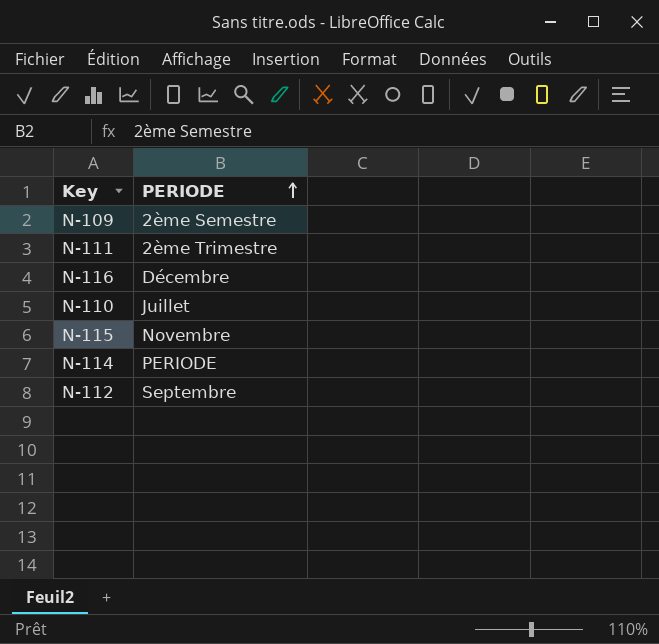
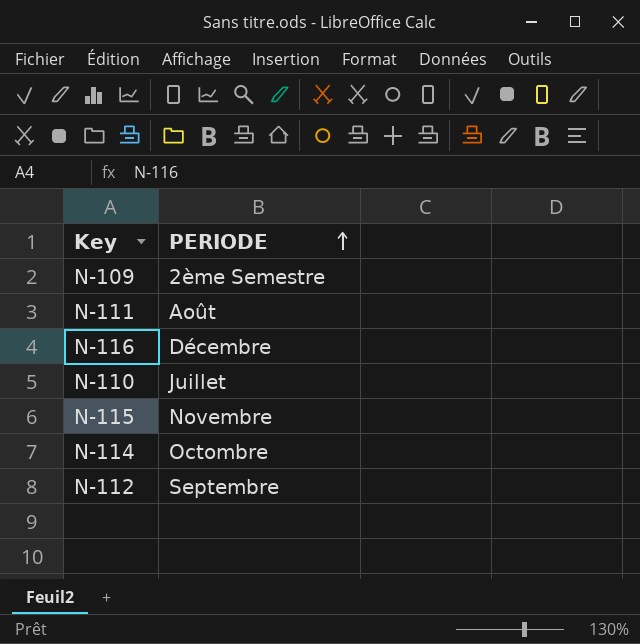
N-111 | PERIODE: 2ème Trimestre -> Août
N-114 | PERIODE: PERIODE -> Octombre

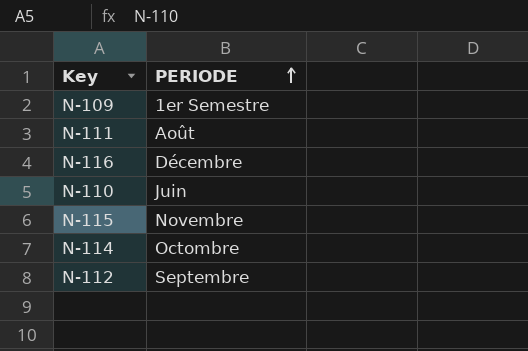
N-109 | PERIODE: 2ème Semestre -> 1er Semestre
N-110 | PERIODE: Juillet -> Juin

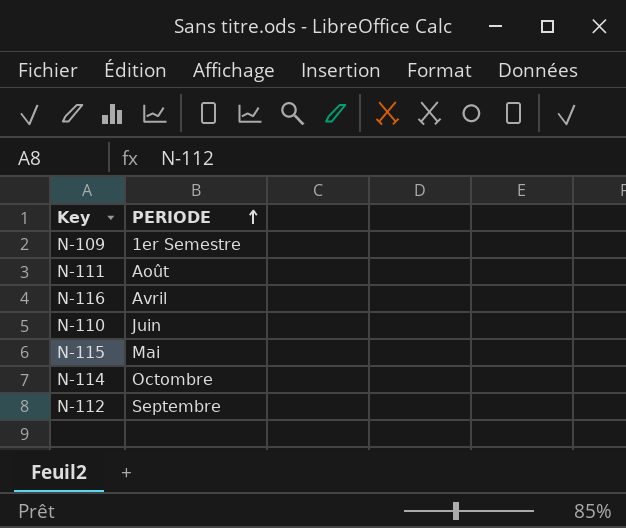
N-116 | PERIODE: Décembre -> Avril
N-115 | PERIODE: Novembre -> Mai

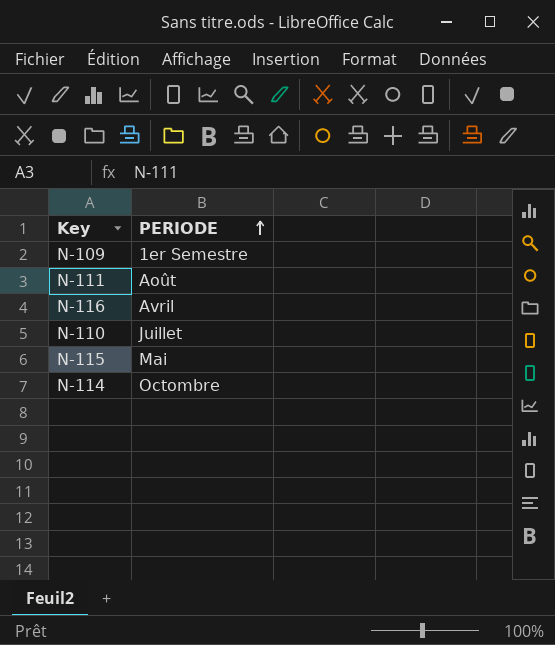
row N-112: Septembre -> none
N-110 | PERIODE: Juin -> Juillet

